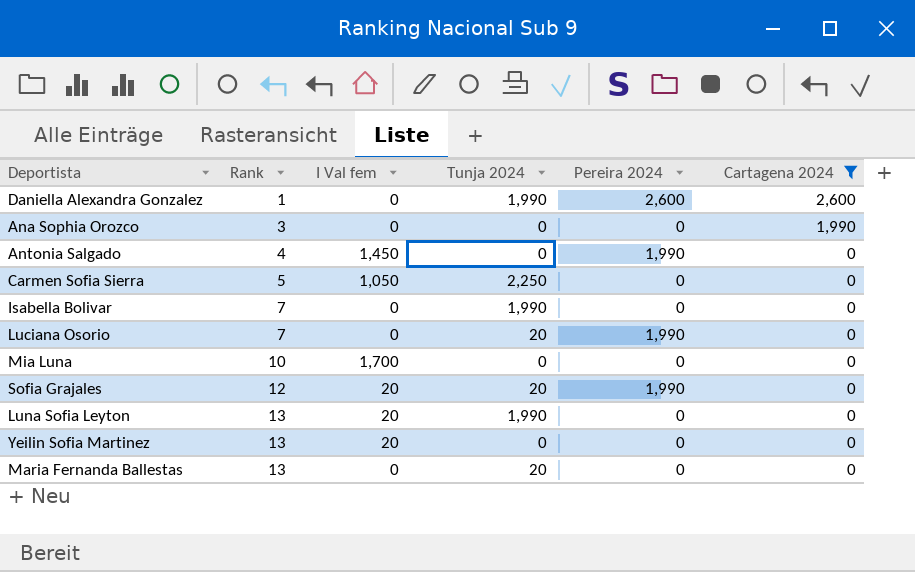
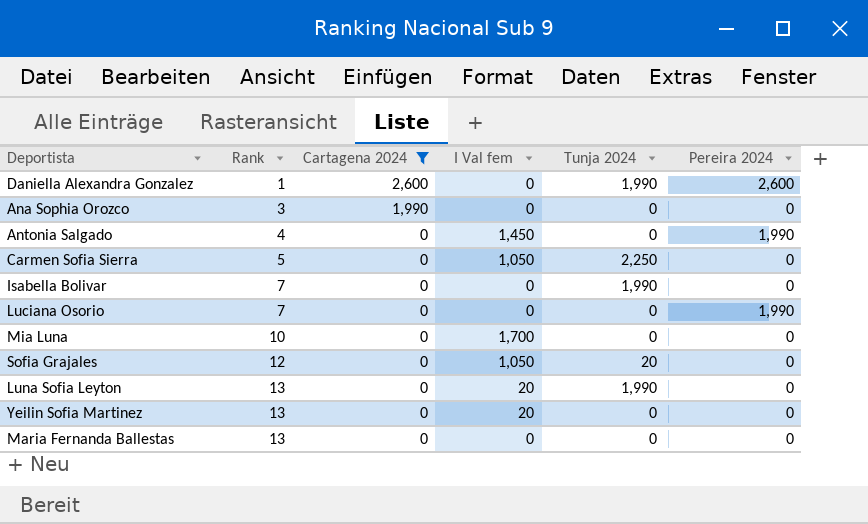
column Cartagena 2024 | position: 6 -> 3
Luciana Osorio | Tunja 2024: 20 -> 0
Sofia Grajales | I Val fem: 20 -> 1,050
Sofia Grajales | Pereira 2024: 1,990 -> 0
Maria Fernanda Ballestas | Tunja 2024: 20 -> 0

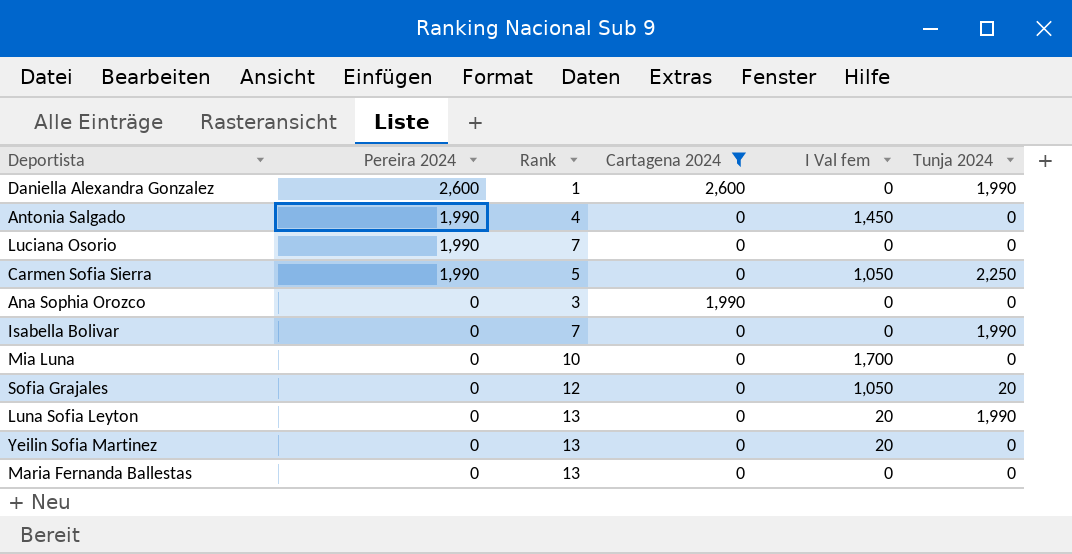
row order: Rank ascending -> Pereira 2024 descending
column Pereira 2024 | position: 6 -> 2
Carmen Sofia Sierra | Pereira 2024: 0 -> 1,990

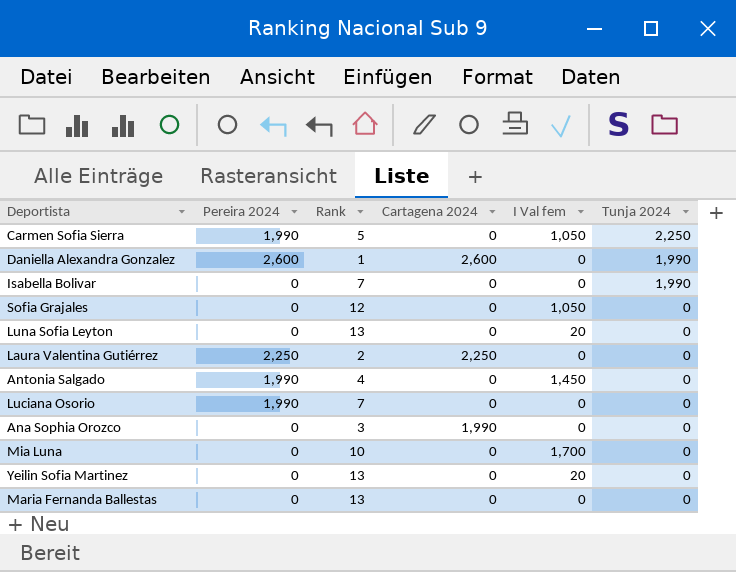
filter: Cartagena 2024 != 2,250 -> none
row order: Pereira 2024 descending -> Tunja 2024 descending
Sofia Grajales | Tunja 2024: 20 -> 0
Luna Sofia Leyton | Tunja 2024: 1,990 -> 0

